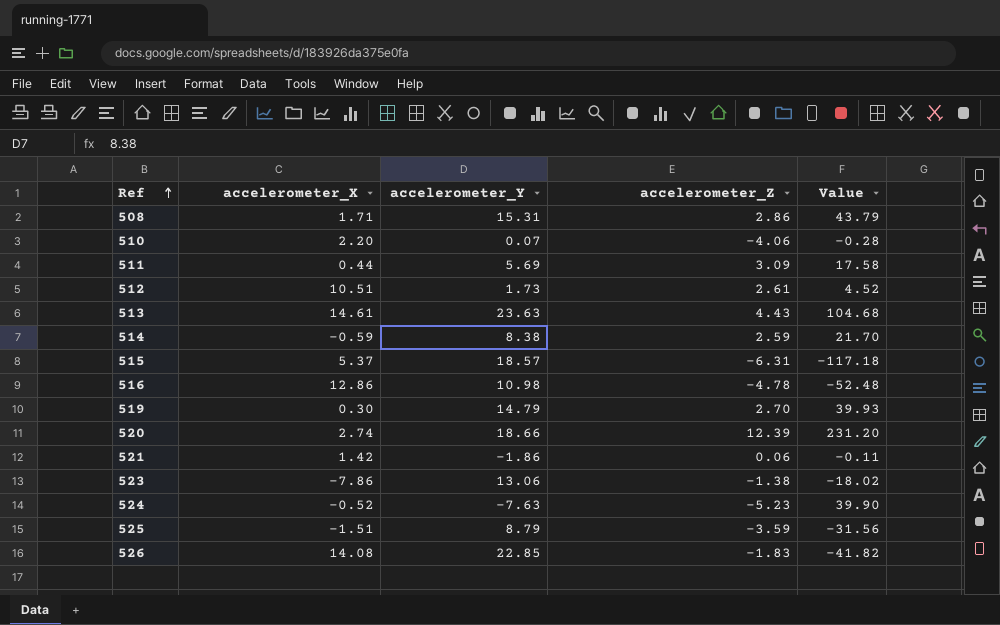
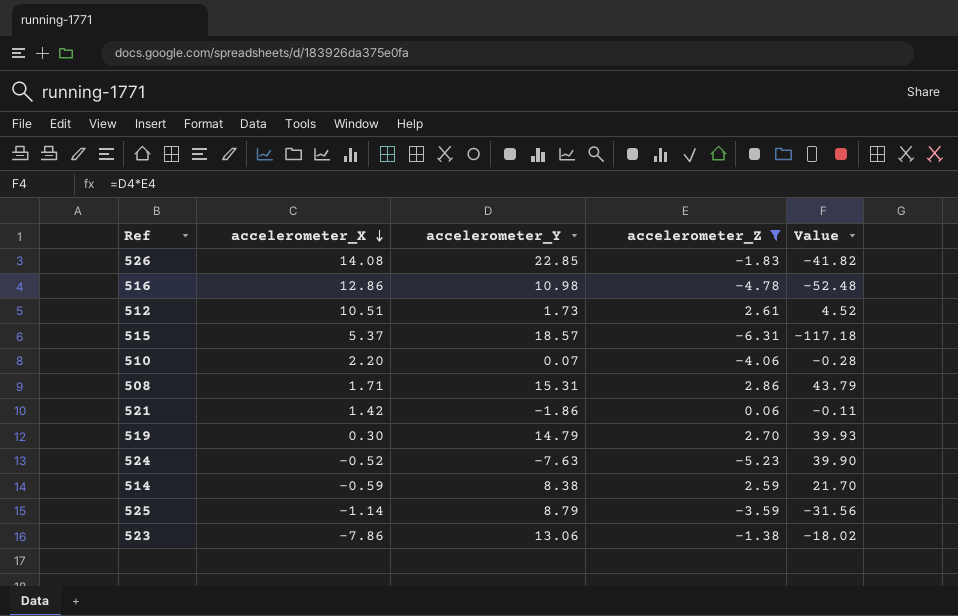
filter: none -> accelerometer_Z <= 2.86
row order: Ref ascending -> accelerometer_X descending
525 | accelerometer_X: -1.51 -> -1.14

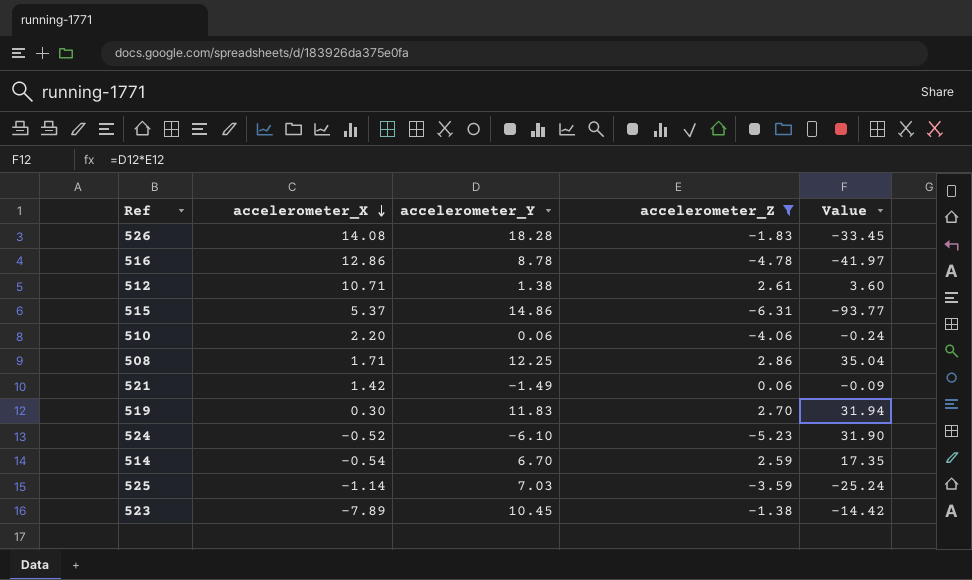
526 | accelerometer_Y: 22.85 -> 18.28
526 | Value: -41.82 -> -33.45
516 | accelerometer_Y: 10.98 -> 8.78
516 | Value: -52.48 -> -41.97
512 | accelerometer_X: 10.51 -> 10.71
512 | accelerometer_Y: 1.73 -> 1.38
512 | Value: 4.52 -> 3.60
515 | accelerometer_Y: 18.57 -> 14.86
515 | Value: -117.18 -> -93.77
510 | accelerometer_Y: 0.07 -> 0.06
510 | Value: -0.28 -> -0.24
508 | accelerometer_Y: 15.31 -> 12.25
508 | Value: 43.79 -> 35.04
521 | accelerometer_Y: -1.86 -> -1.49
521 | Value: -0.11 -> -0.09
519 | accelerometer_Y: 14.79 -> 11.83
519 | Value: 39.93 -> 31.94
524 | accelerometer_Y: -7.63 -> -6.10
524 | Value: 39.90 -> 31.90
514 | accelerometer_X: -0.59 -> -0.54
514 | accelerometer_Y: 8.38 -> 6.70
514 | Value: 21.70 -> 17.35
525 | accelerometer_Y: 8.79 -> 7.03
525 | Value: -31.56 -> -25.24
523 | accelerometer_X: -7.86 -> -7.89
523 | accelerometer_Y: 13.06 -> 10.45
523 | Value: -18.02 -> -14.42

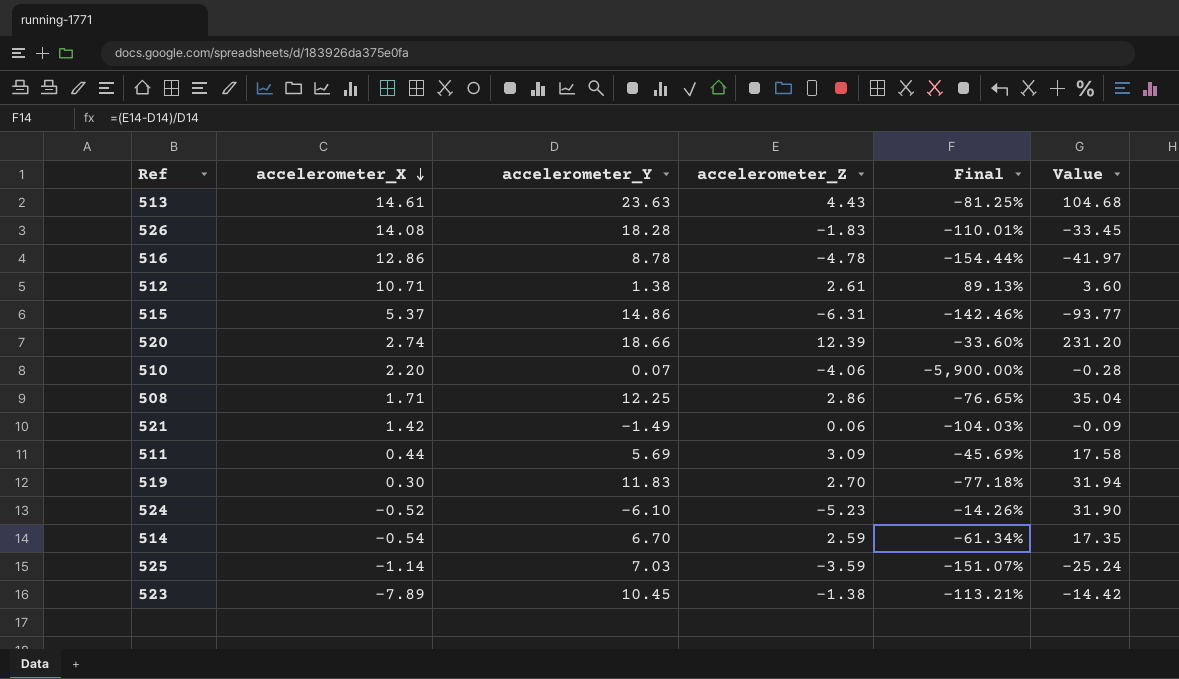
filter: accelerometer_Z <= 2.86 -> none
column Final | formula: none -> ([accelerometer_Z] - [accelerometer_Y]) / [accelerometer_Y]
510 | accelerometer_Y: 0.06 -> 0.07
510 | Value: -0.24 -> -0.28

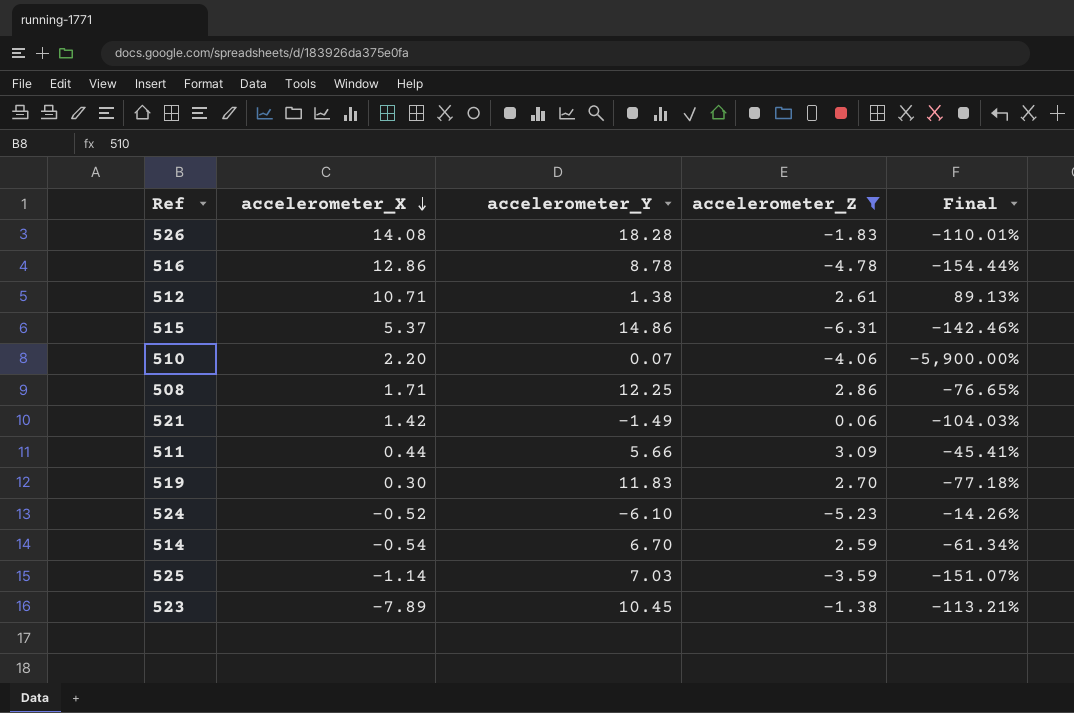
filter: none -> accelerometer_Z <= 3.09
column Value | formula: [accelerometer_Y] * [accelerometer_Z] -> none
511 | accelerometer_Y: 5.69 -> 5.66
511 | Final: -45.69% -> -45.41%

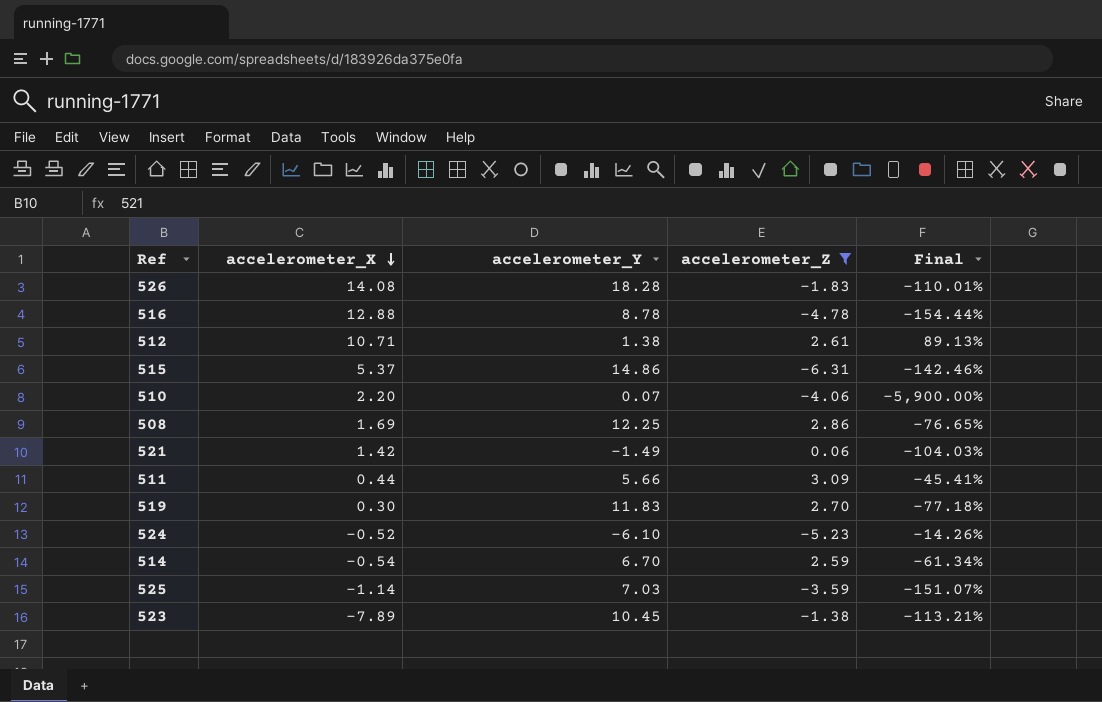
516 | accelerometer_X: 12.86 -> 12.88
508 | accelerometer_X: 1.71 -> 1.69

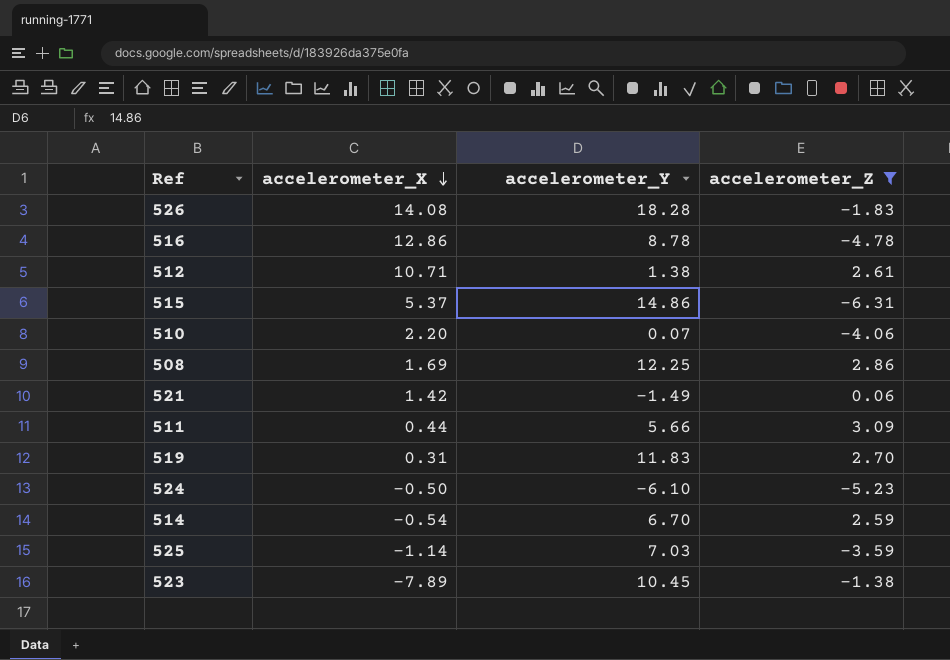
column Final | formula: ([accelerometer_Z] - [accelerometer_Y]) / [accelerometer_Y] -> none
516 | accelerometer_X: 12.88 -> 12.86
519 | accelerometer_X: 0.30 -> 0.31
524 | accelerometer_X: -0.52 -> -0.50

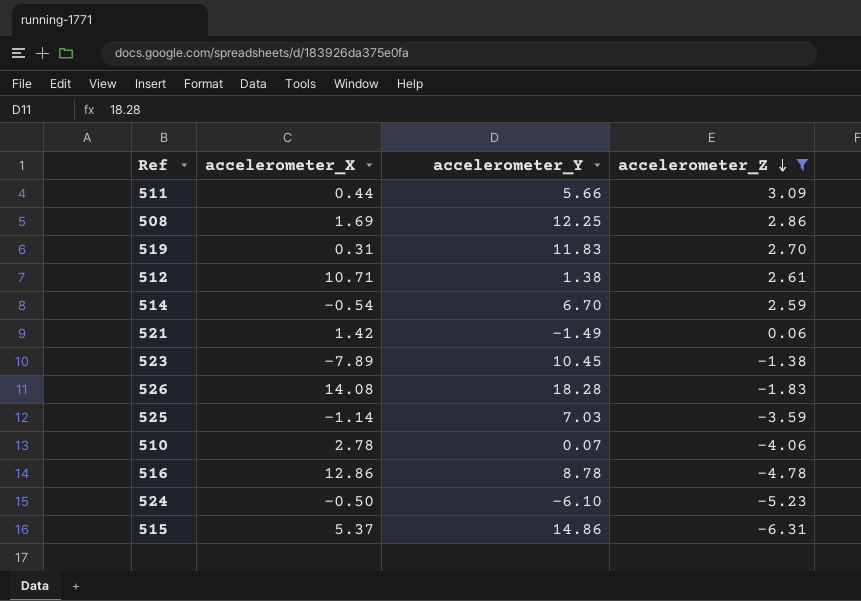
row order: accelerometer_X descending -> accelerometer_Z descending
510 | accelerometer_X: 2.20 -> 2.78

